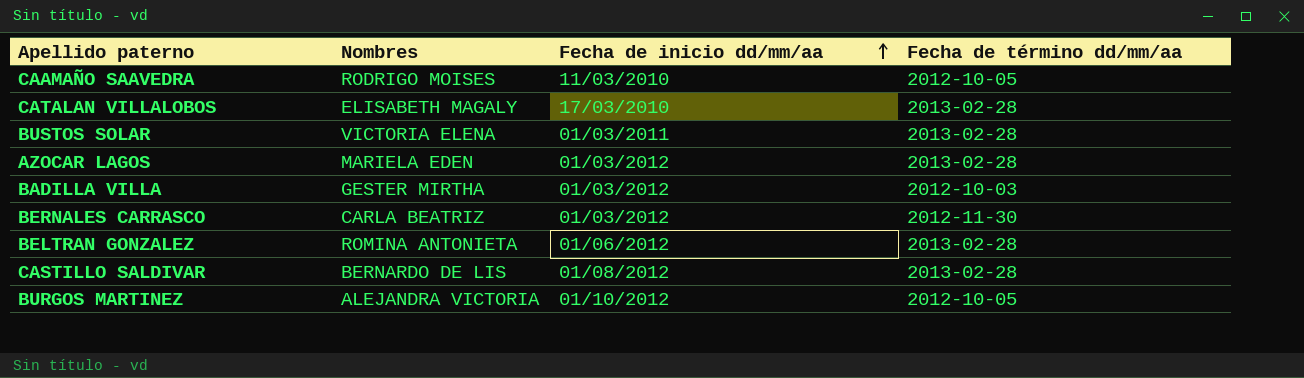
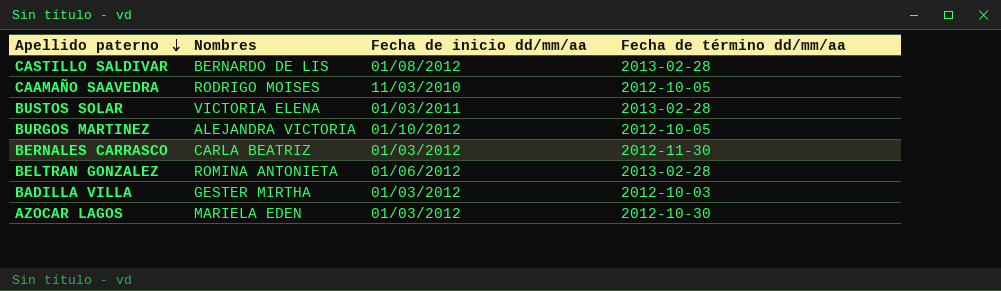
row order: Fecha de inicio dd/mm/aa ascending -> Apellido paterno descending
row CATALAN VILLALOBOS: ELISABETH MAGALY | 17/03/2010 | 2013-02-28 -> none
AZOCAR LAGOS | Fecha de término dd/mm/aa: 2013-02-28 -> 2012-10-30

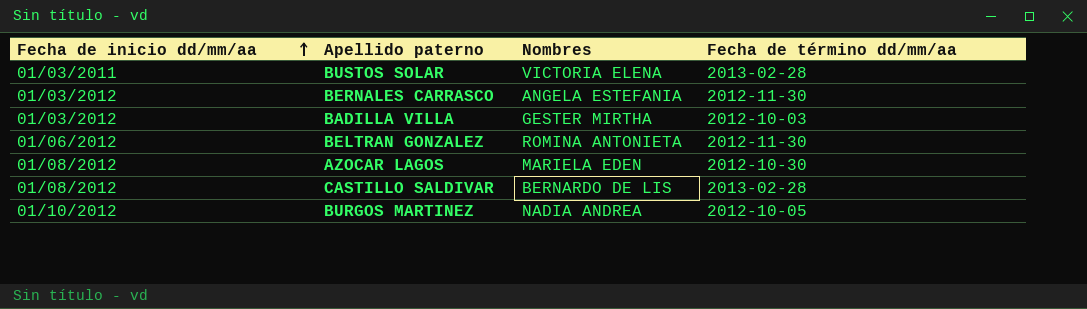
row order: Apellido paterno descending -> Fecha de inicio dd/mm/aa ascending
column Fecha de inicio dd/mm/aa | position: 3 -> 1
row CAAMAÑO SAAVEDRA: RODRIGO MOISES | 11/03/2010 | 2012-10-05 -> none
BERNALES CARRASCO | Nombres: CARLA BEATRIZ -> ANGELA ESTEFANIA
BELTRAN GONZALEZ | Fecha de término dd/mm/aa: 2013-02-28 -> 2012-11-30
AZOCAR LAGOS | Fecha de inicio dd/mm/aa: 01/03/2012 -> 01/08/2012
BURGOS MARTINEZ | Nombres: ALEJANDRA VICTORIA -> NADIA ANDREA

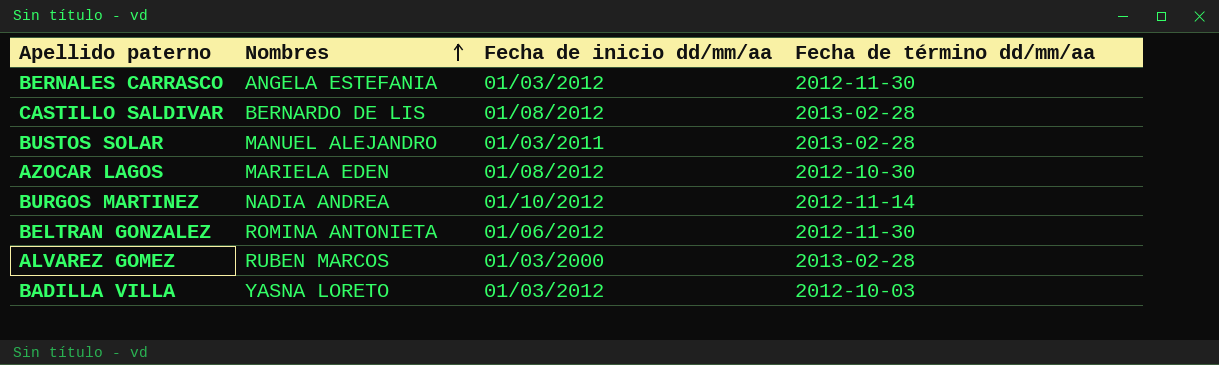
row order: Fecha de inicio dd/mm/aa ascending -> Nombres ascending
column Fecha de inicio dd/mm/aa | position: 1 -> 3
BUSTOS SOLAR | Nombres: VICTORIA ELENA -> MANUEL ALEJANDRO
BURGOS MARTINEZ | Fecha de término dd/mm/aa: 2012-10-05 -> 2012-11-14
row ALVAREZ GOMEZ: none -> RUBEN MARCOS | 01/03/2000 | 2013-02-28
BADILLA VILLA | Nombres: GESTER MIRTHA -> YASNA LORETO

